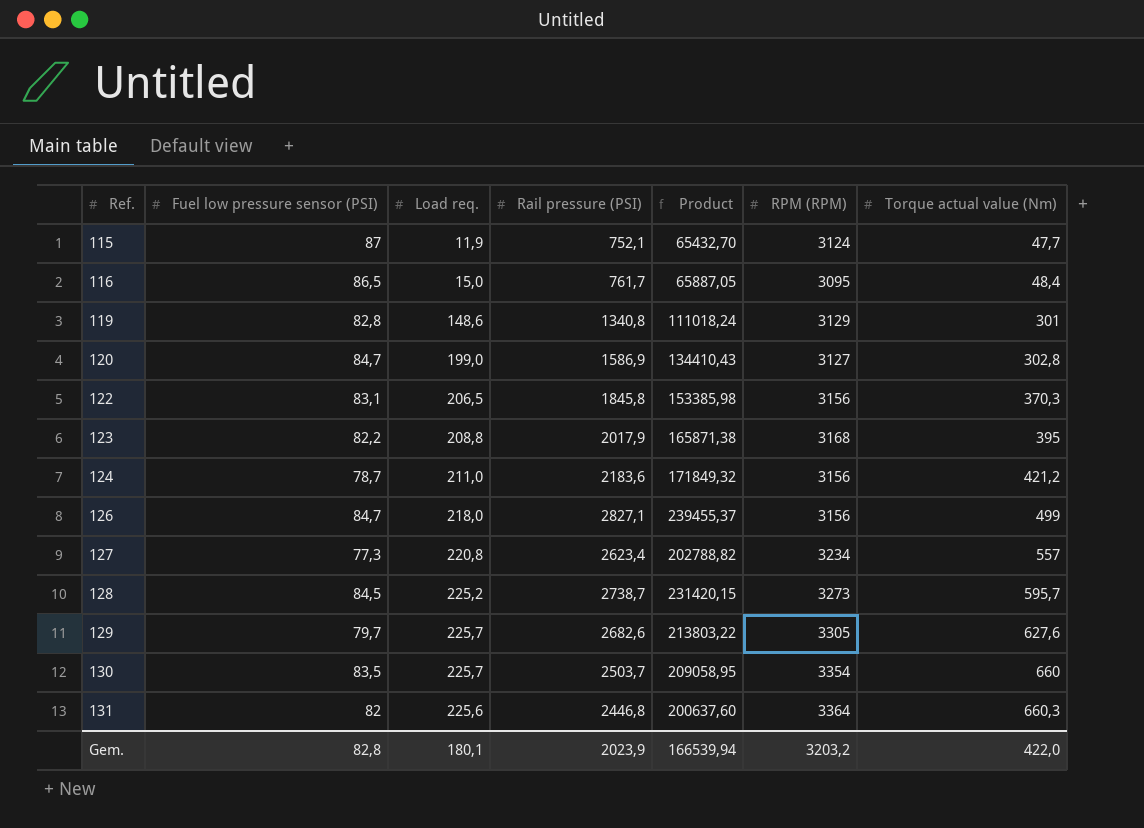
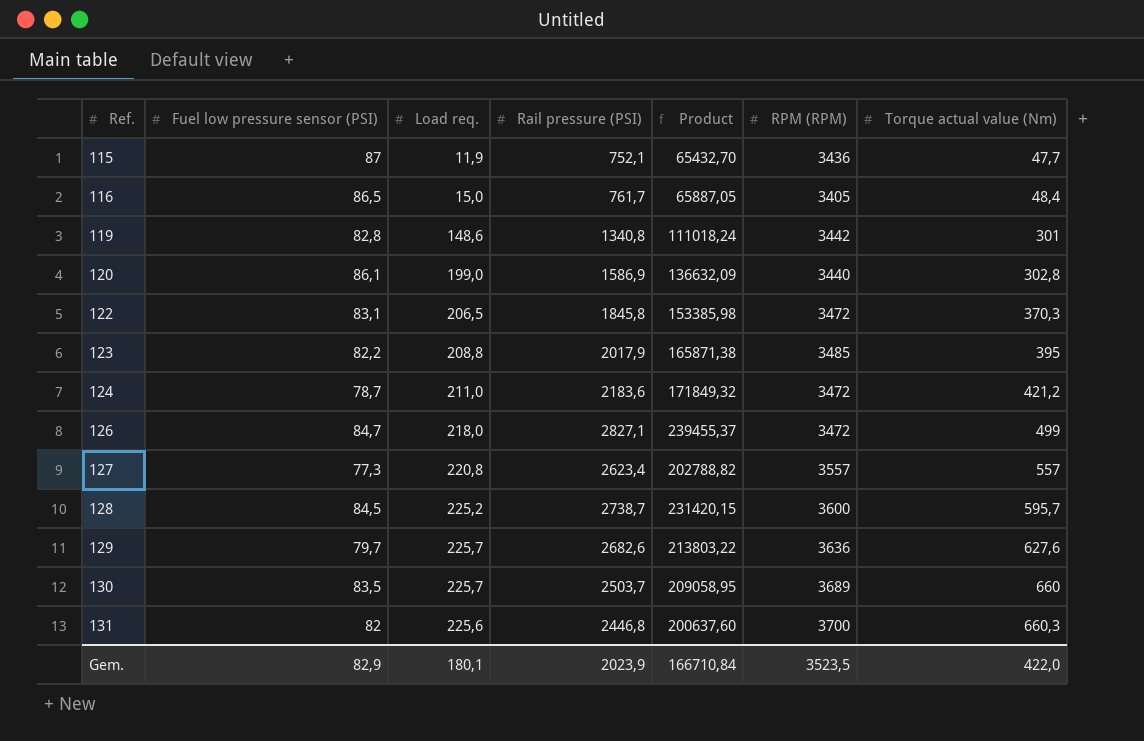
115 | RPM (RPM): 3124 -> 3436
116 | RPM (RPM): 3095 -> 3405
119 | RPM (RPM): 3129 -> 3442
120 | Fuel low pressure sensor (PSI): 84,7 -> 86,1
120 | Product: 134410,43 -> 136632,09
120 | RPM (RPM): 3127 -> 3440
122 | RPM (RPM): 3156 -> 3472
123 | RPM (RPM): 3168 -> 3485
124 | RPM (RPM): 3156 -> 3472
126 | RPM (RPM): 3156 -> 3472
127 | RPM (RPM): 3234 -> 3557
128 | RPM (RPM): 3273 -> 3600
129 | RPM (RPM): 3305 -> 3636
130 | RPM (RPM): 3354 -> 3689
131 | RPM (RPM): 3364 -> 3700
Gem. | Fuel low pressure sensor (PSI): 82,8 -> 82,9
Gem. | Product: 166539,94 -> 166710,84
Gem. | RPM (RPM): 3203,2 -> 3523,5

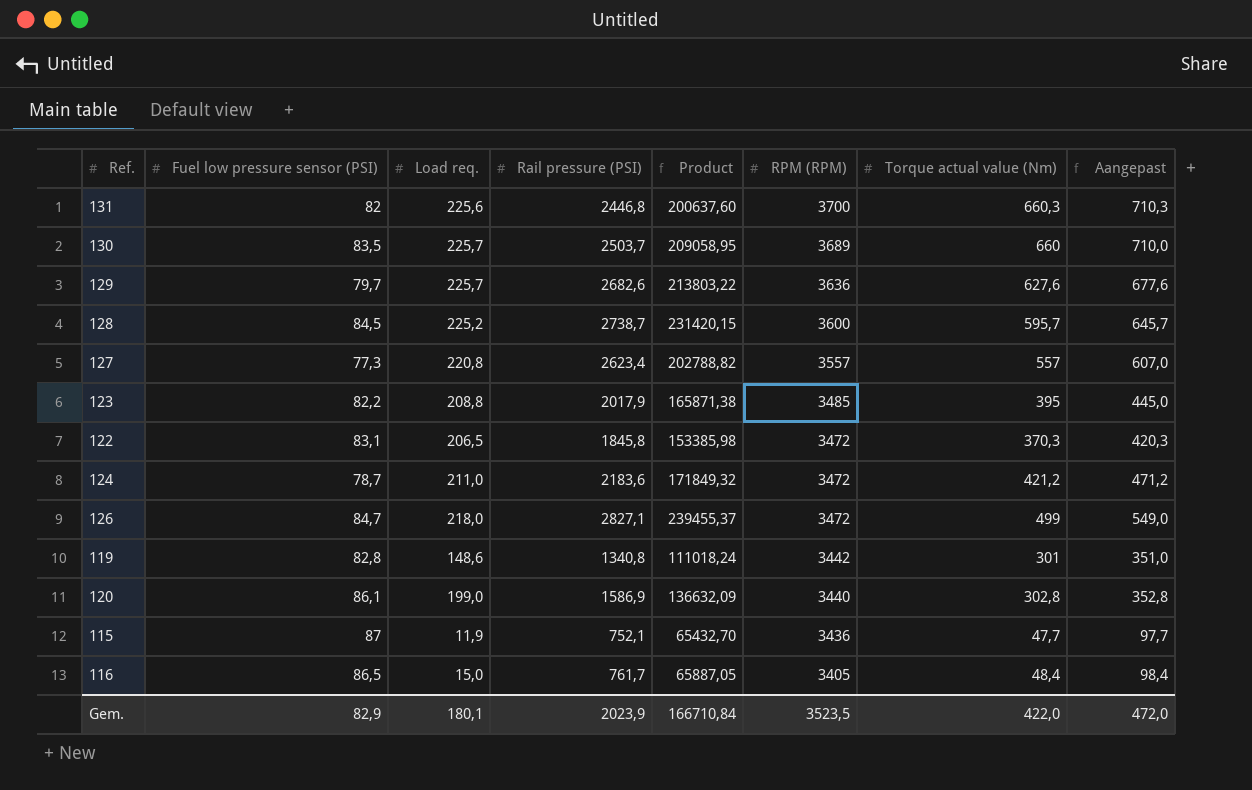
row order: Ref. ascending -> RPM (RPM) descending
column Aangepast | formula: none -> [Torque actual value (Nm)] + 50

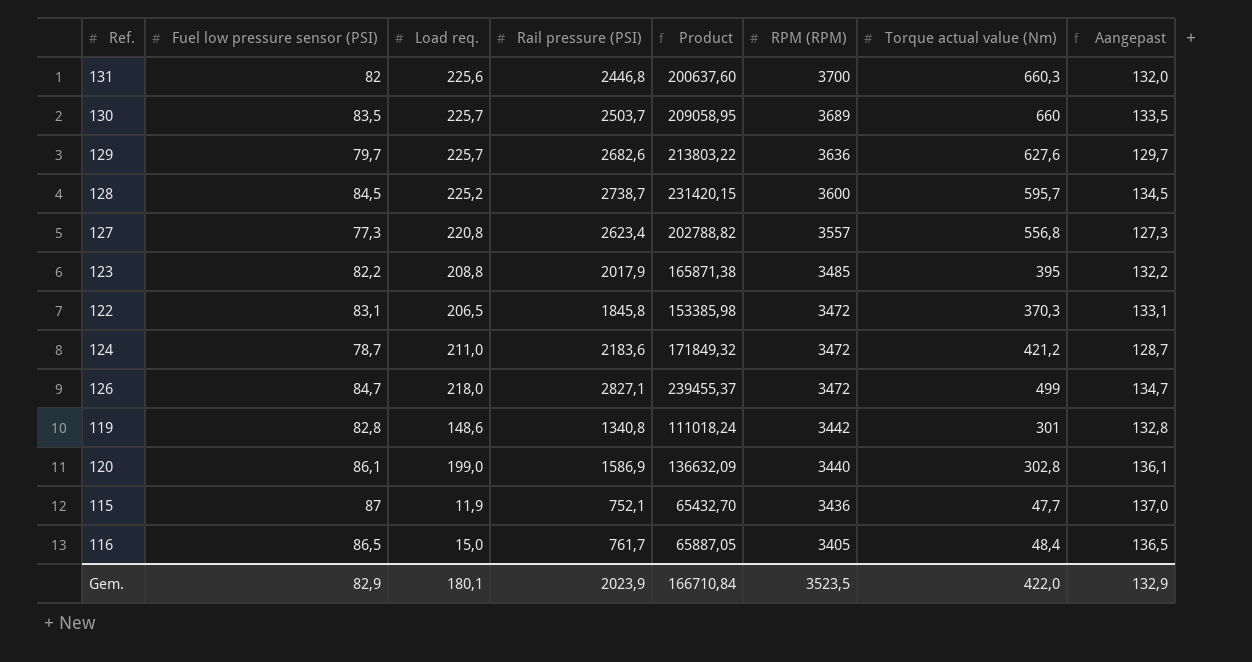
column Aangepast | formula: [Torque actual value (Nm)] + 50 -> [Fuel low pressure sensor (PSI)] + 50
127 | Torque actual value (Nm): 557 -> 556,8
Gem. | Aangepast: 472,0 -> 132,9

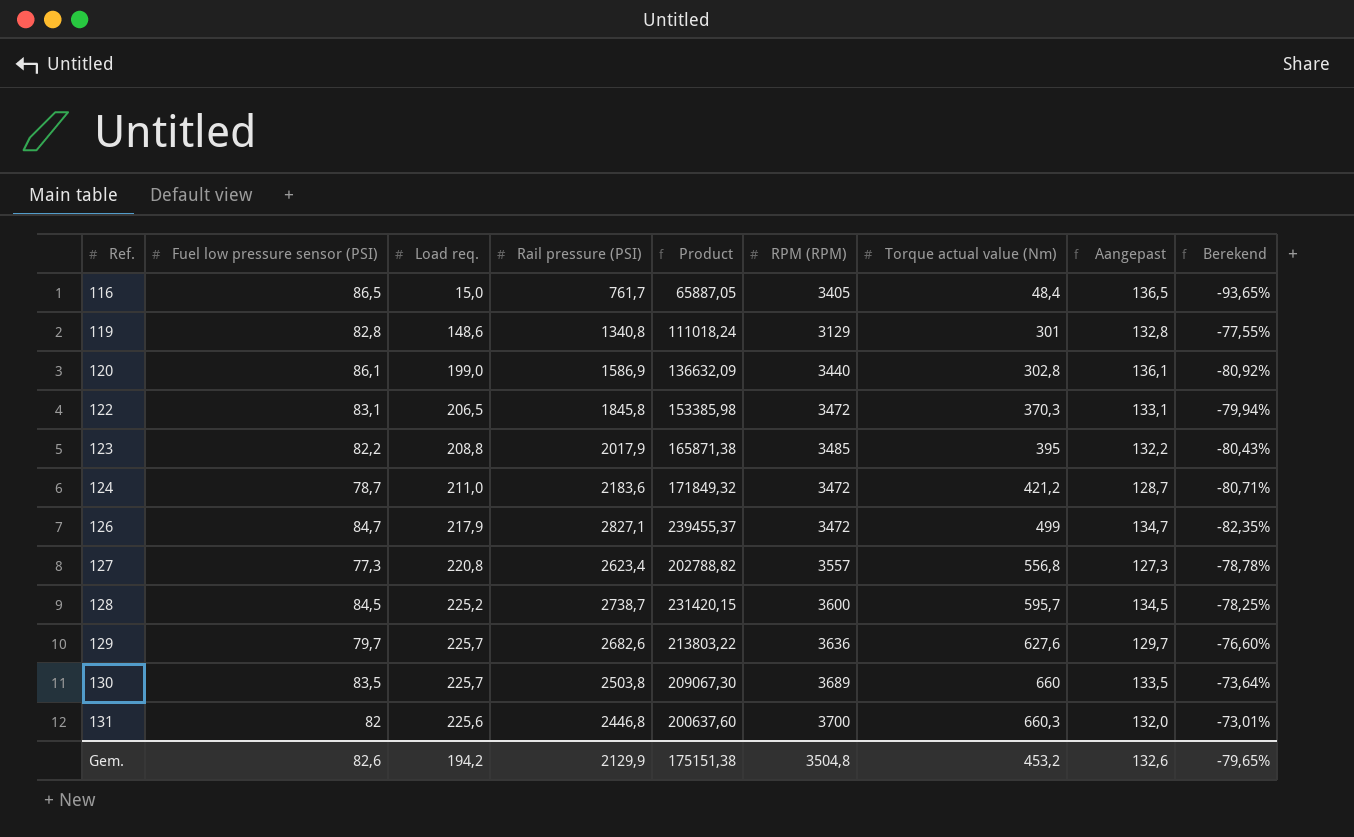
row order: RPM (RPM) descending -> Ref. ascending
column Berekend | formula: none -> ([Torque actual value (Nm)] - [Rail pressure (PSI)]) / [Rail pressure (PSI)]
row 115: 87 | 11,9 | 752,1 | 65432,70 | 3436 | 47,7 | 137,0 -> none
119 | RPM (RPM): 3442 -> 3129
126 | Load req.: 218,0 -> 217,9
130 | Rail pressure (PSI): 2503,7 -> 2503,8
130 | Product: 209058,95 -> 209067,30
Gem. | Fuel low pressure sensor (PSI): 82,9 -> 82,6
Gem. | Load req.: 180,1 -> 194,2
Gem. | Rail pressure (PSI): 2023,9 -> 2129,9
Gem. | Product: 166710,84 -> 175151,38
Gem. | RPM (RPM): 3523,5 -> 3504,8
Gem. | Torque actual value (Nm): 422,0 -> 453,2
Gem. | Aangepast: 132,9 -> 132,6

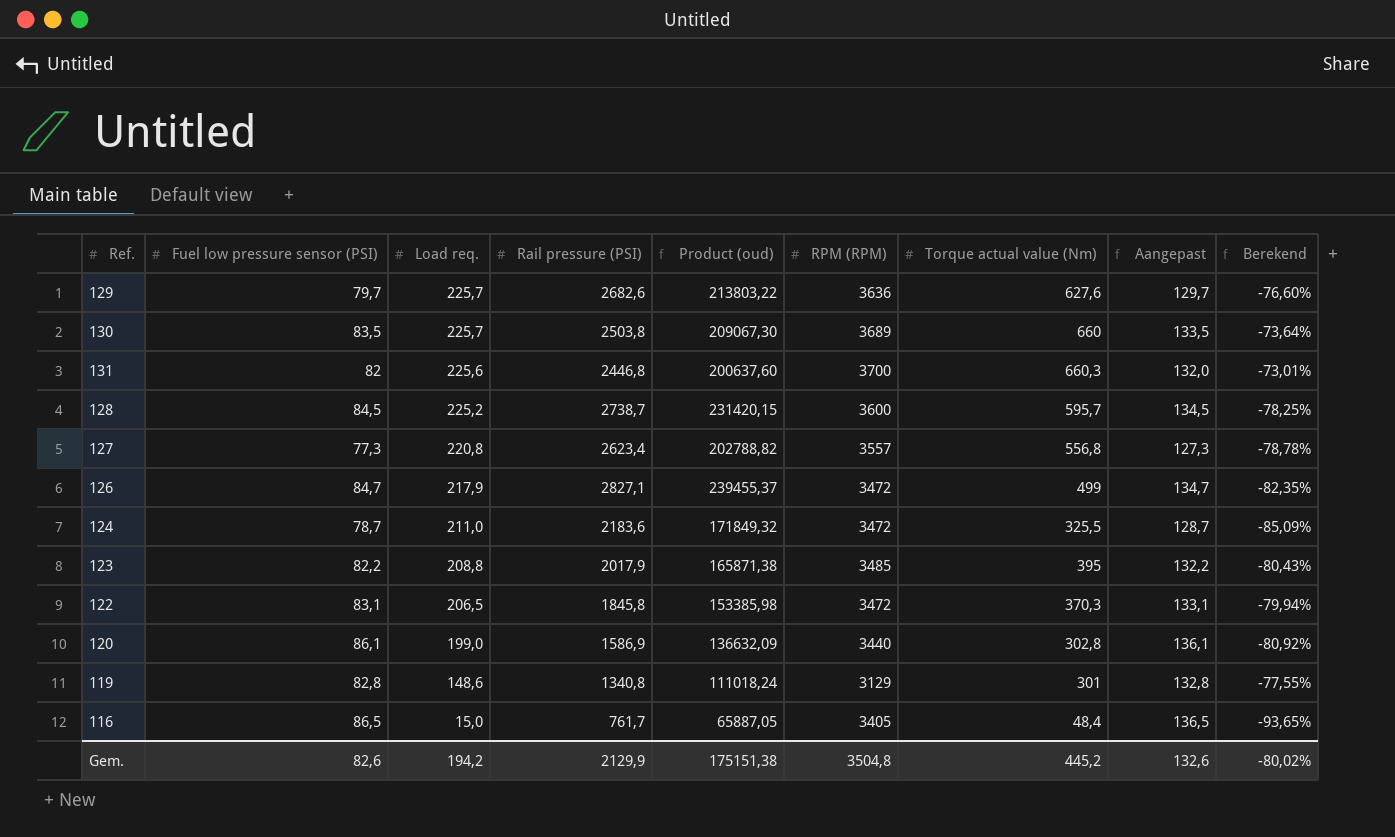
row order: Ref. ascending -> Load req. descending
column name: Product -> Product (oud)
124 | Torque actual value (Nm): 421,2 -> 325,5
124 | Berekend: -80,71% -> -85,09%
Gem. | Torque actual value (Nm): 453,2 -> 445,2
Gem. | Berekend: -79,65% -> -80,02%

